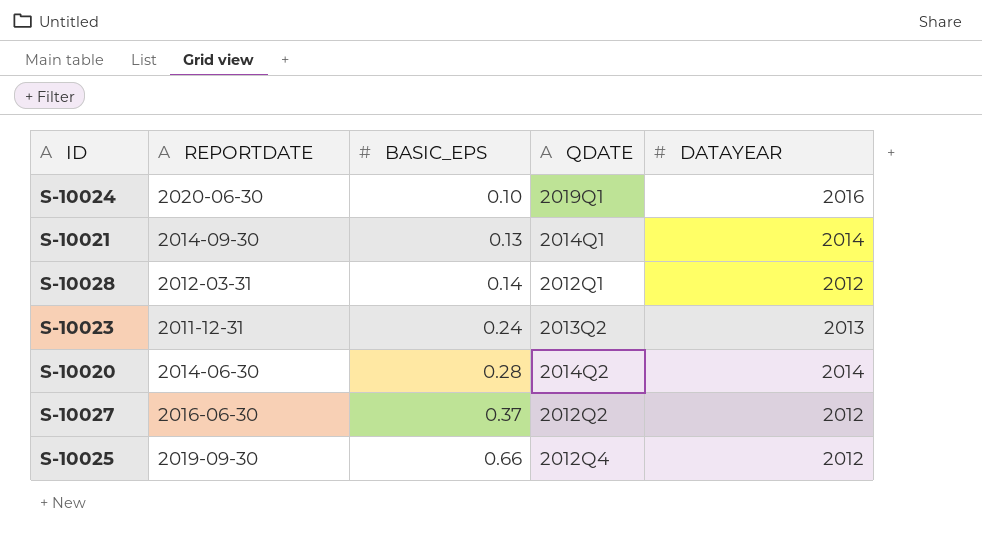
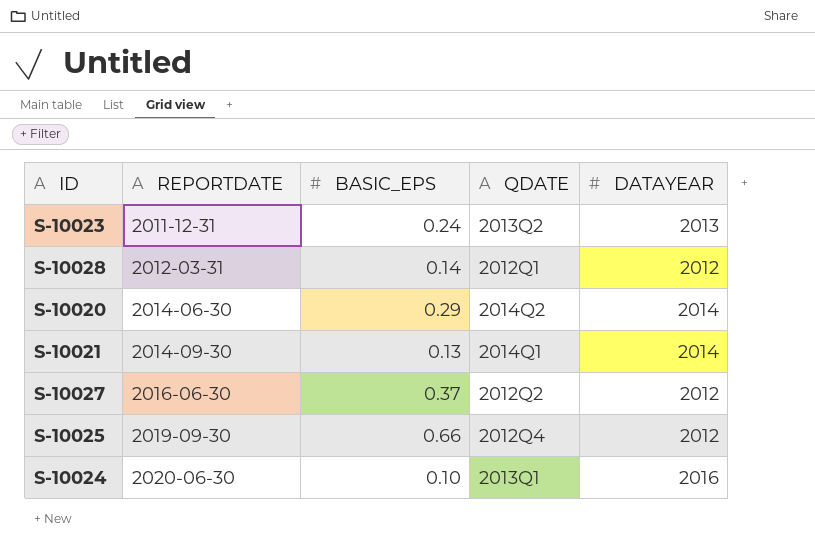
row order: BASIC_EPS ascending -> REPORTDATE ascending
S-10020 | BASIC_EPS: 0.28 -> 0.29
S-10024 | QDATE: 2019Q1 -> 2013Q1

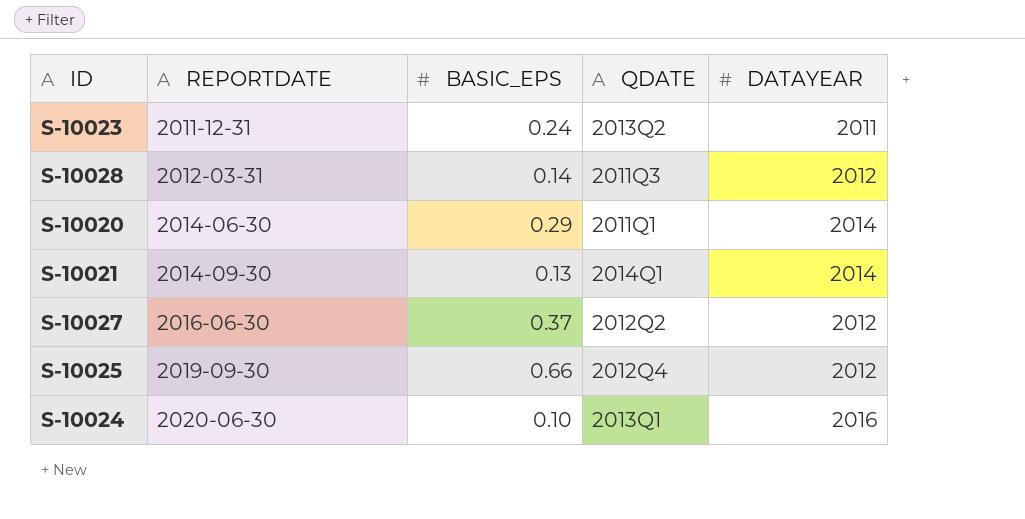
S-10023 | DATAYEAR: 2013 -> 2011
S-10028 | QDATE: 2012Q1 -> 2011Q3
S-10020 | QDATE: 2014Q2 -> 2011Q1

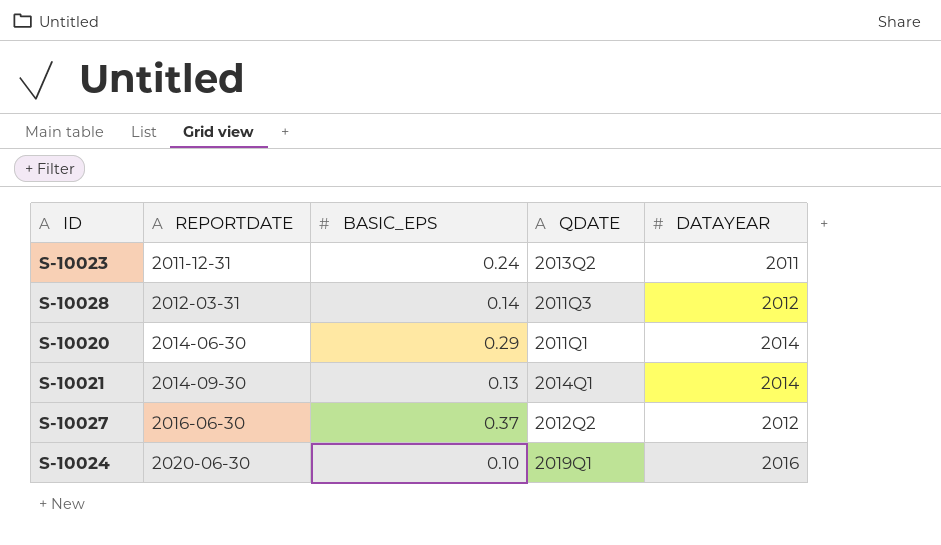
row S-10025: 2019-09-30 | 0.66 | 2012Q4 | 2012 -> none
S-10024 | QDATE: 2013Q1 -> 2019Q1

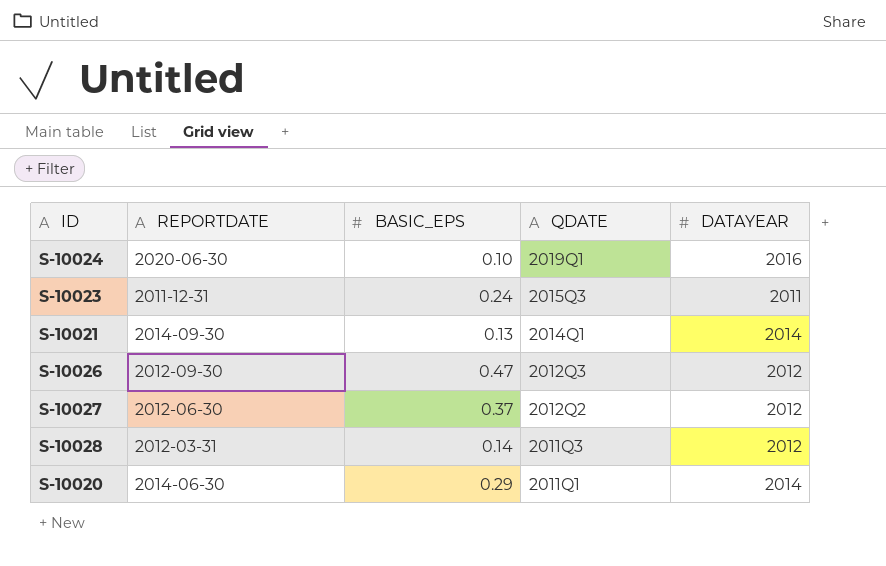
row order: REPORTDATE ascending -> QDATE descending
S-10023 | QDATE: 2013Q2 -> 2015Q3
row S-10026: none -> 2012-09-30 | 0.47 | 2012Q3 | 2012
S-10027 | REPORTDATE: 2016-06-30 -> 2012-06-30

